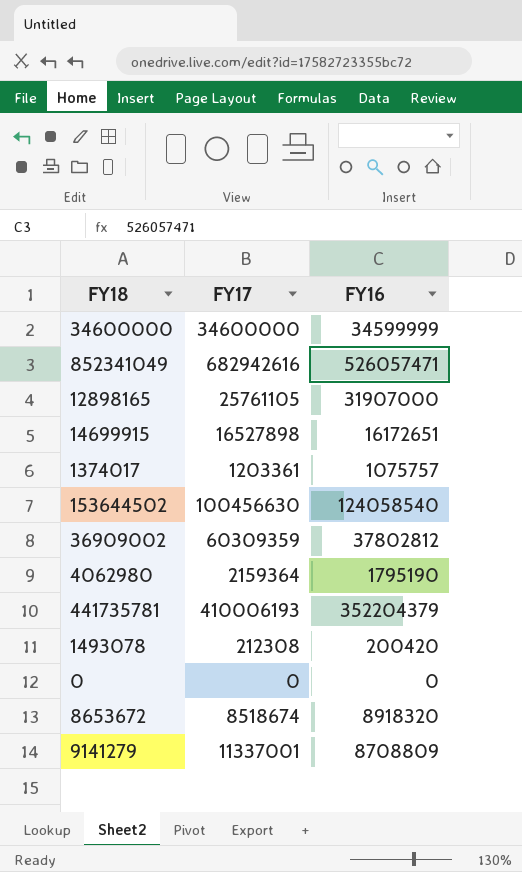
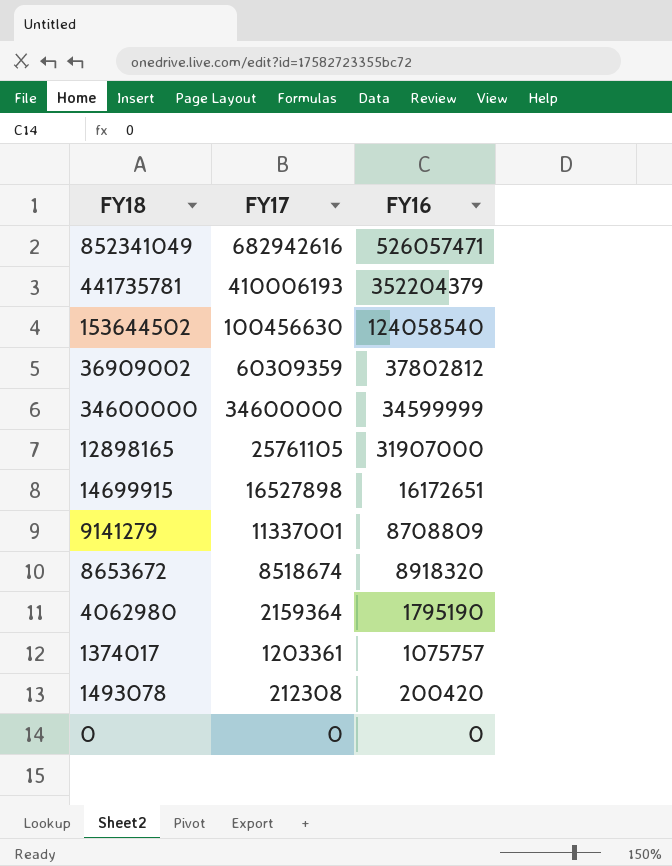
row order: none -> FY17 descending

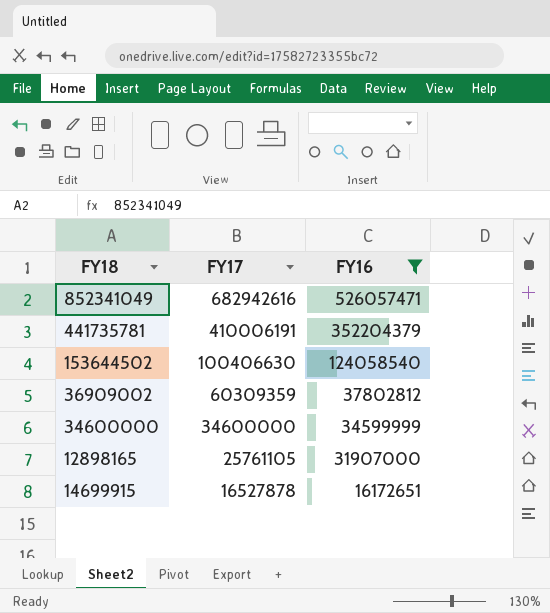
filter: none -> FY16 >= 16172651
441735781 | FY17: 410006193 -> 410006191
153644502 | FY17: 100456630 -> 100406630
14699915 | FY17: 16527898 -> 16527878

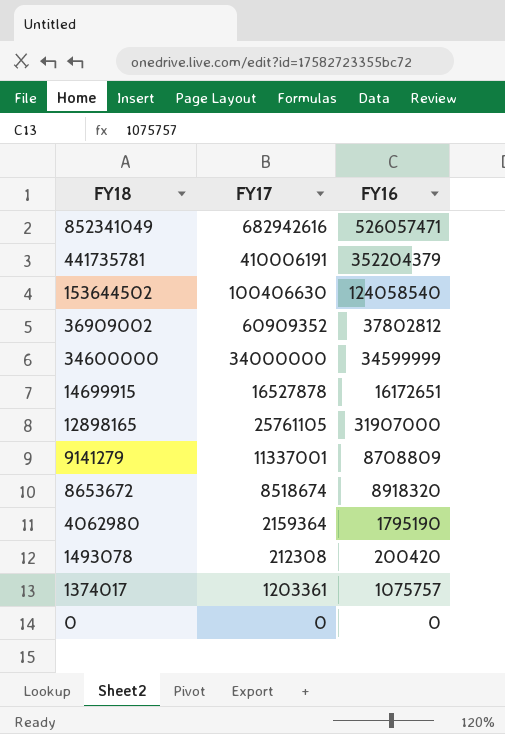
filter: FY16 >= 16172651 -> none
row order: FY17 descending -> FY18 descending
36909002 | FY17: 60309359 -> 60909352
34600000 | FY17: 34600000 -> 34000000

